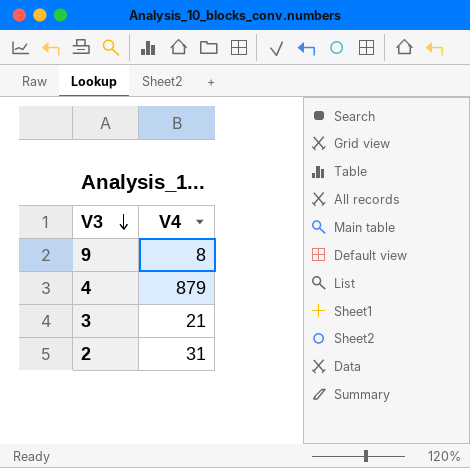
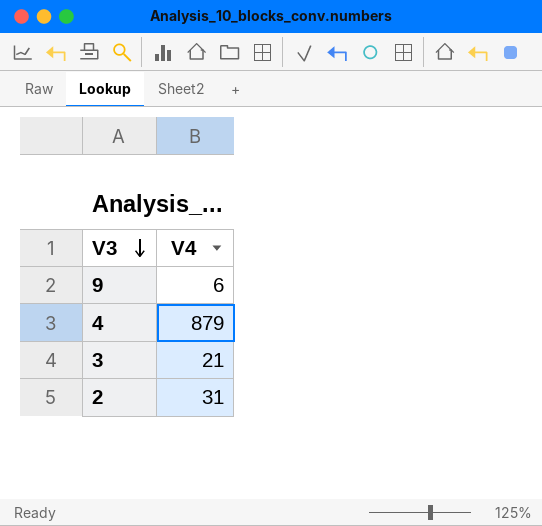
9 | V4: 8 -> 6

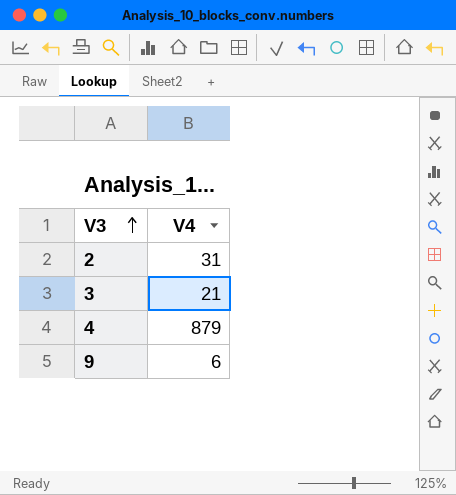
row order: V3 descending -> V3 ascending

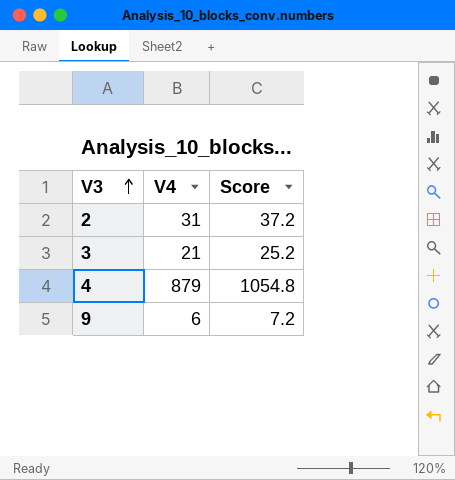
column Score | formula: none -> [V4] * 1.2

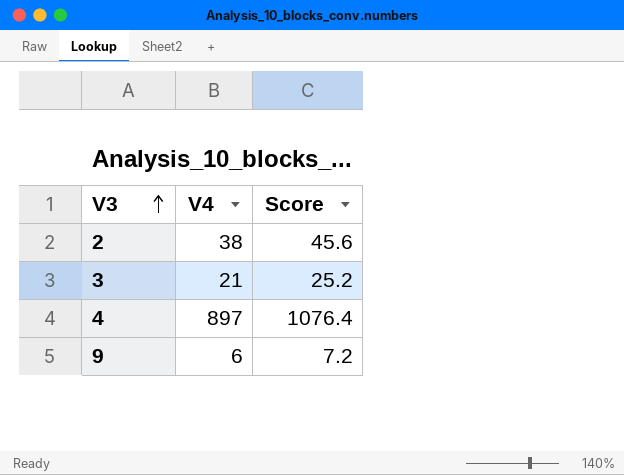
2 | V4: 31 -> 38
2 | Score: 37.2 -> 45.6
4 | V4: 879 -> 897
4 | Score: 1054.8 -> 1076.4

